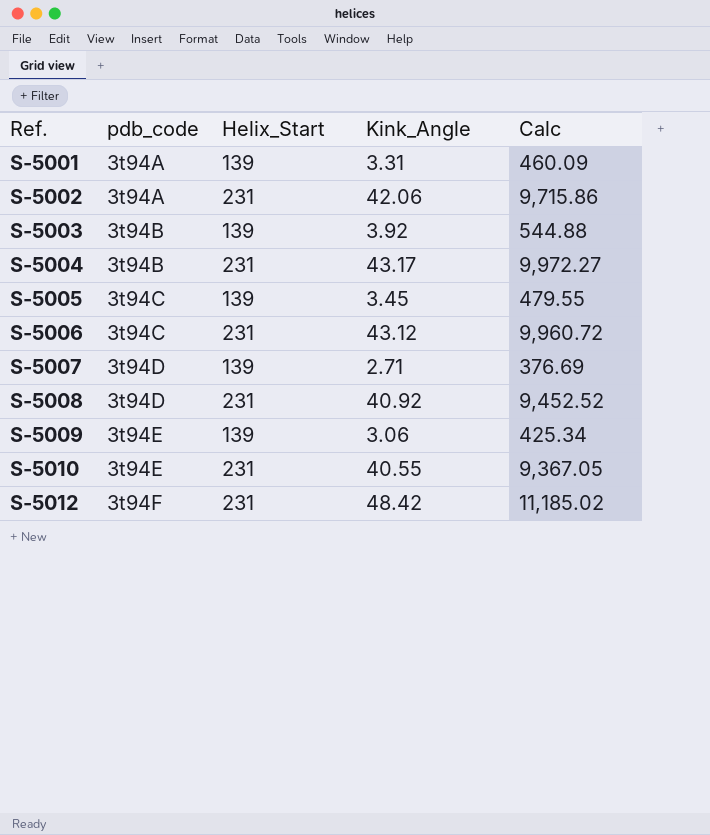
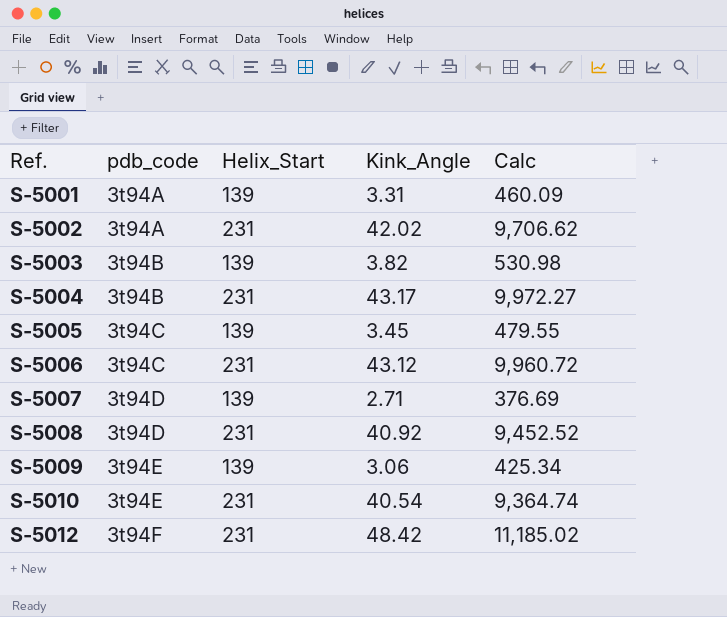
S-5002 | Kink_Angle: 42.06 -> 42.02
S-5002 | Calc: 9,715.86 -> 9,706.62
S-5003 | Kink_Angle: 3.92 -> 3.82
S-5003 | Calc: 544.88 -> 530.98
S-5010 | Kink_Angle: 40.55 -> 40.54
S-5010 | Calc: 9,367.05 -> 9,364.74

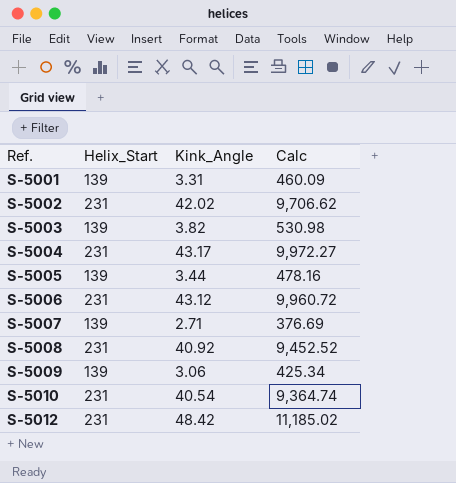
column pdb_code | position: 2 -> none
S-5005 | Kink_Angle: 3.45 -> 3.44
S-5005 | Calc: 479.55 -> 478.16

